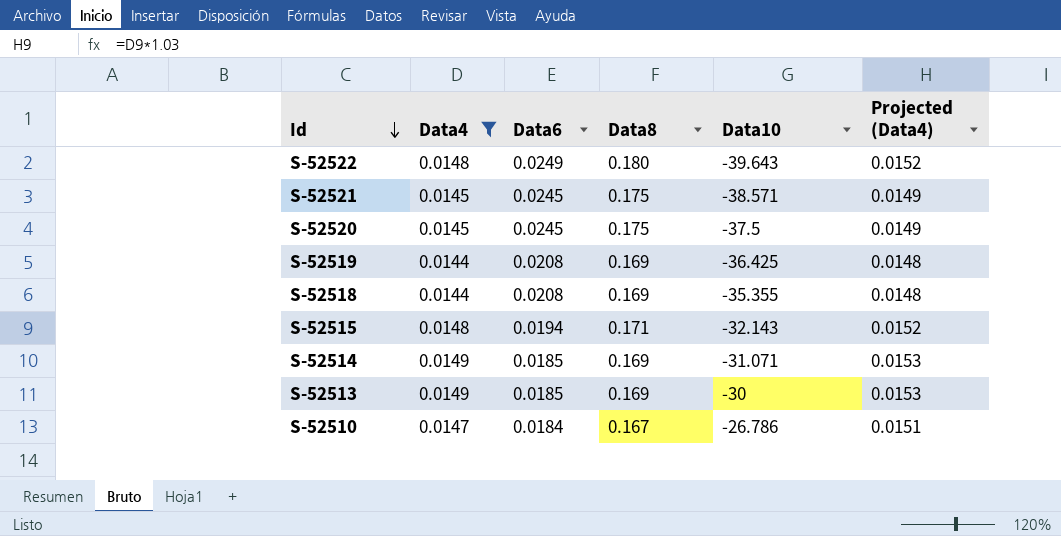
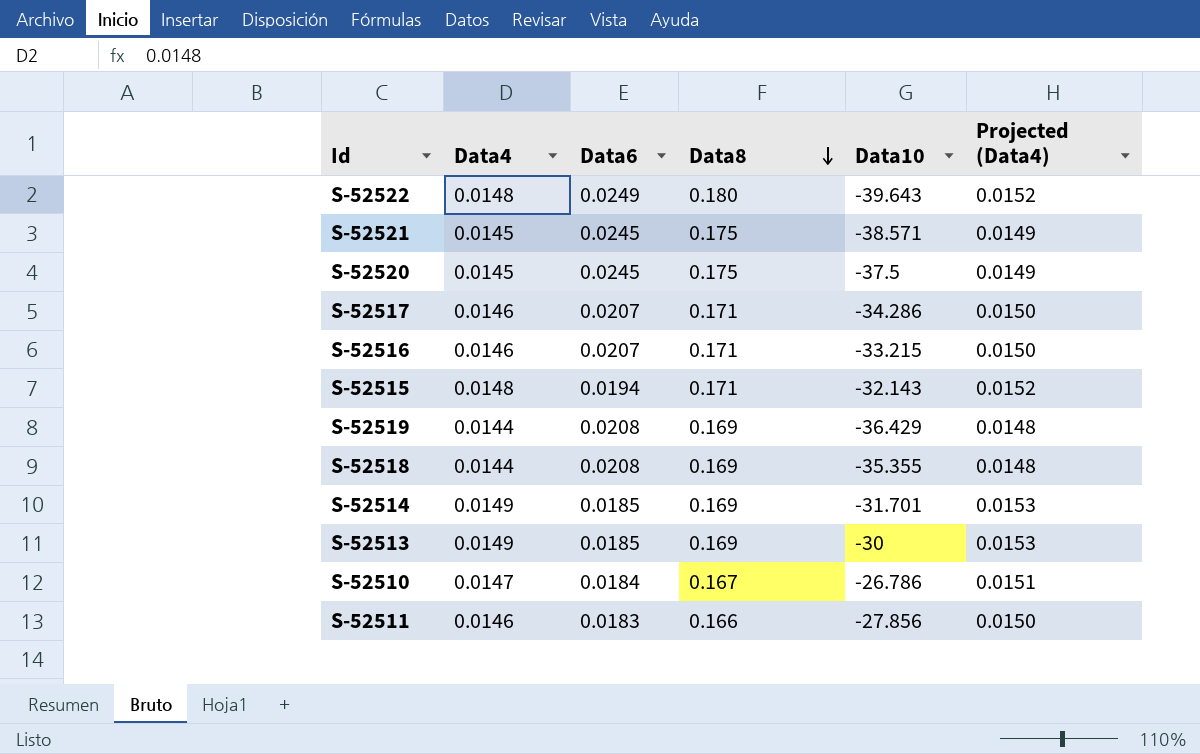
filter: Data4 != 0.0146 -> none
row order: Id descending -> Data8 descending
S-52519 | Data10: -36.425 -> -36.429
S-52514 | Data10: -31.071 -> -31.701

